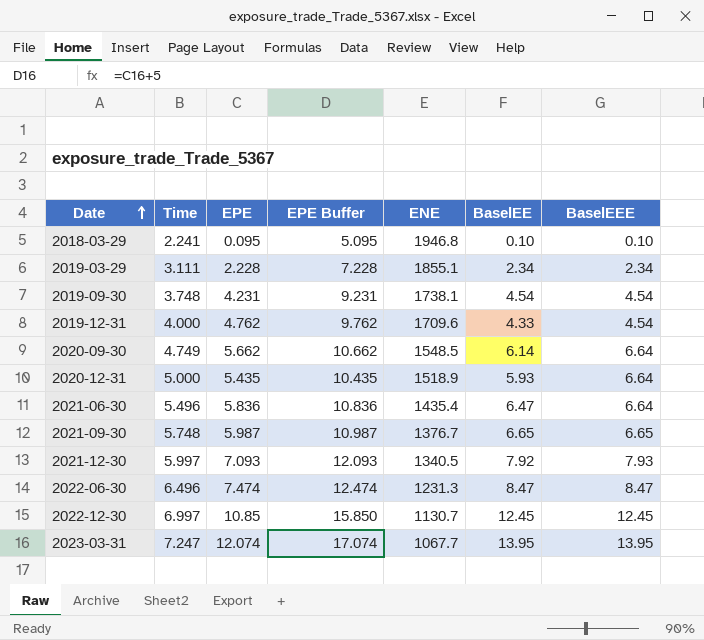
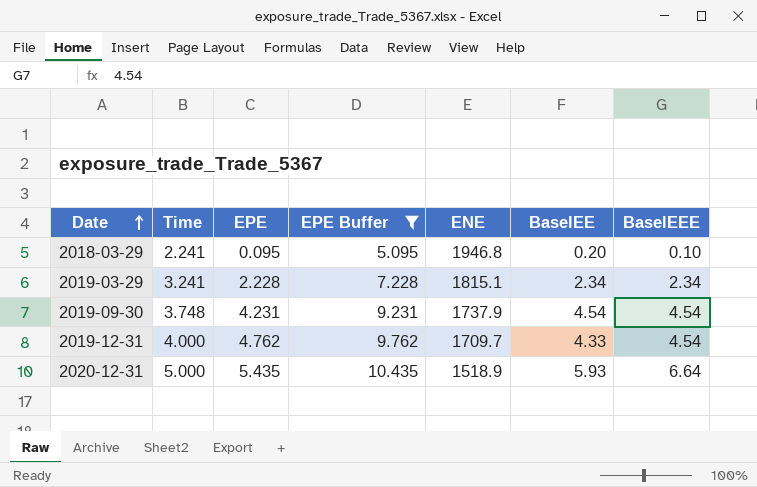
filter: none -> EPE Buffer <= 10.435
2018-03-29 | BaselEE: 0.10 -> 0.20
2019-03-29 | Time: 3.111 -> 3.241
2019-03-29 | ENE: 1855.1 -> 1815.1
2019-09-30 | ENE: 1738.1 -> 1737.9
2019-12-31 | ENE: 1709.6 -> 1709.7

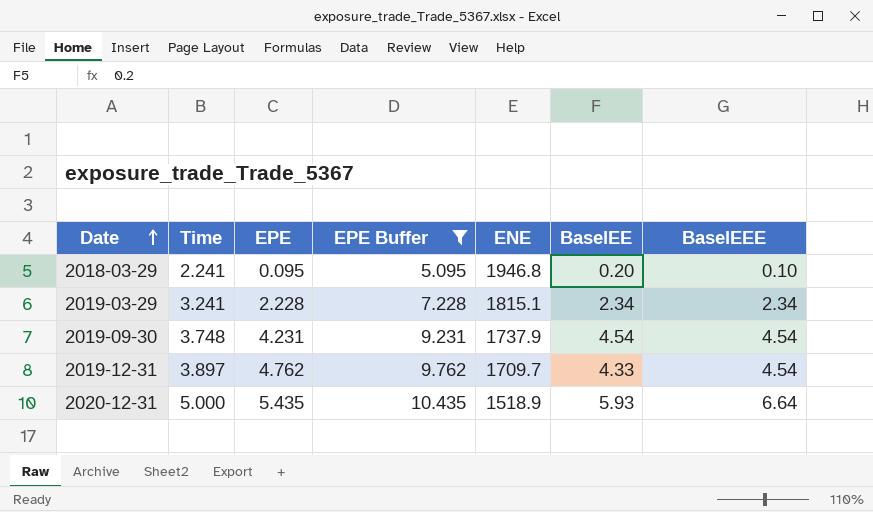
2019-12-31 | Time: 4.000 -> 3.897

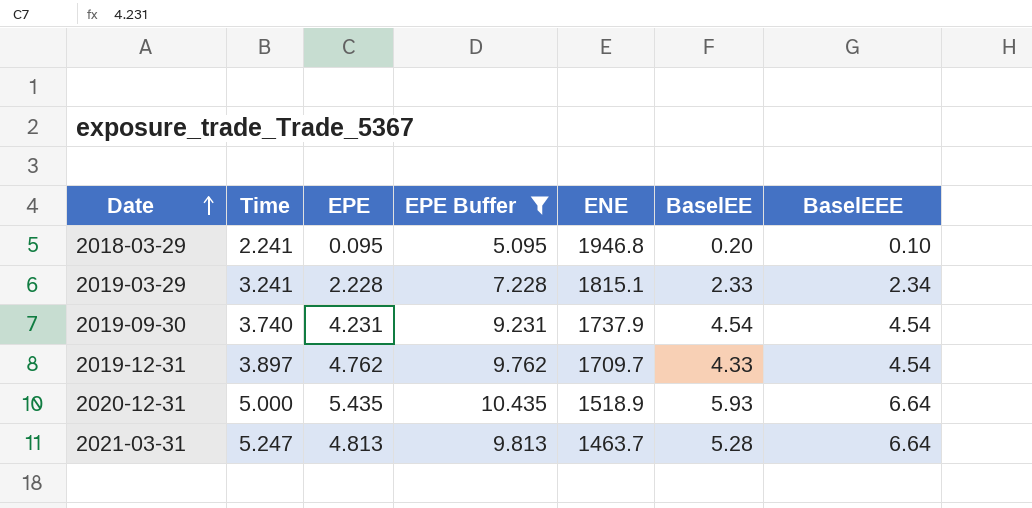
2019-03-29 | BaselEE: 2.34 -> 2.33
2019-09-30 | Time: 3.748 -> 3.740
row 2021-03-31: none -> 5.247 | 4.813 | 9.813 | 1463.7 | 5.28 | 6.64

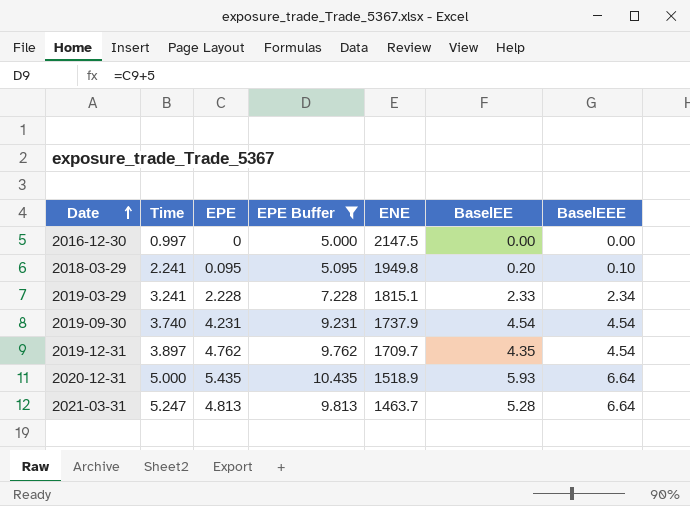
row 2016-12-30: none -> 0.997 | 0 | 5.000 | 2147.5 | 0.00 | 0.00
2018-03-29 | ENE: 1946.8 -> 1949.8
2019-12-31 | BaselEE: 4.33 -> 4.35

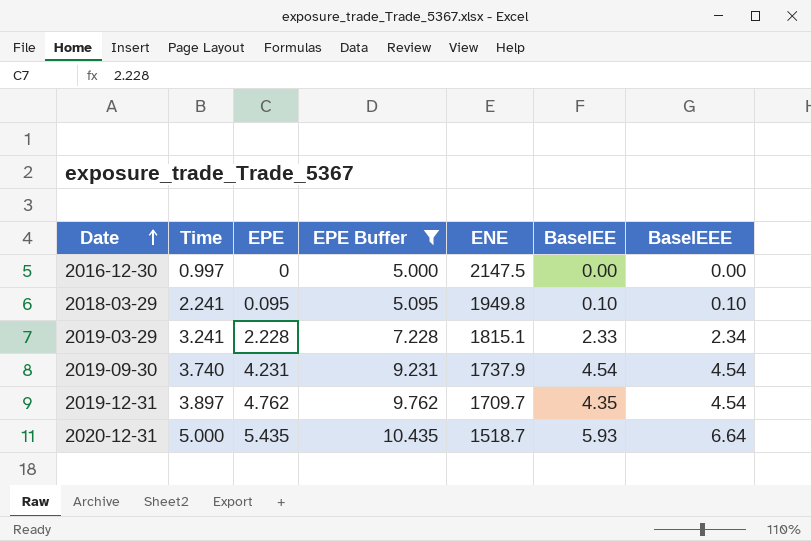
row 2021-03-31: 5.247 | 4.813 | 9.813 | 1463.7 | 5.28 | 6.64 -> none
2018-03-29 | BaselEE: 0.20 -> 0.10
2020-12-31 | ENE: 1518.9 -> 1518.7

